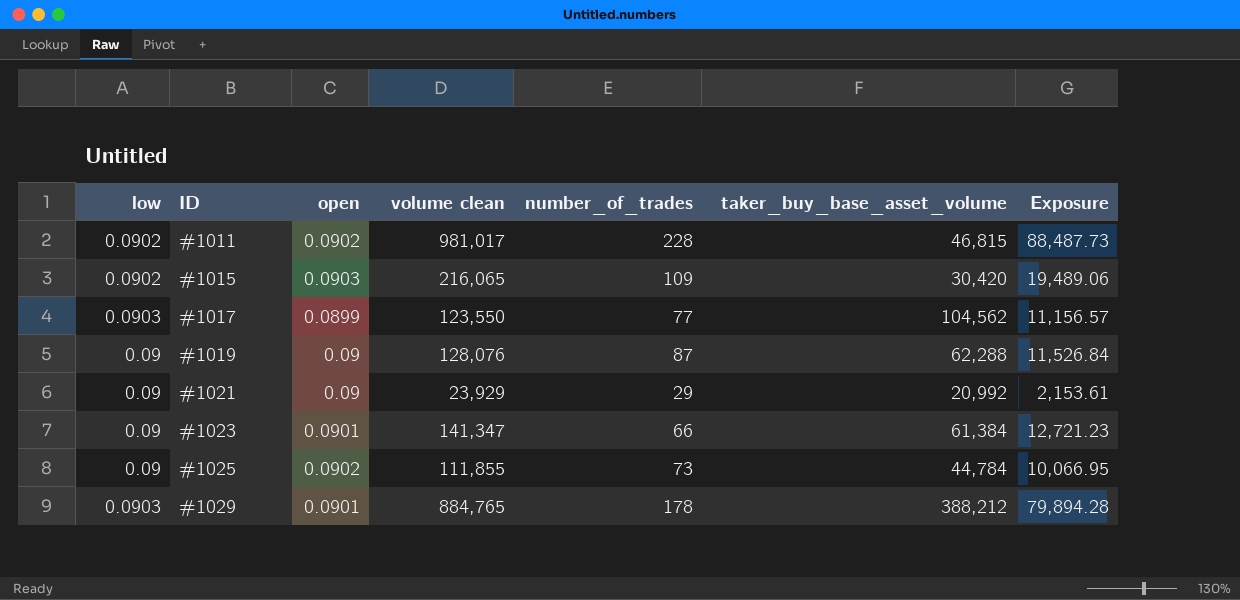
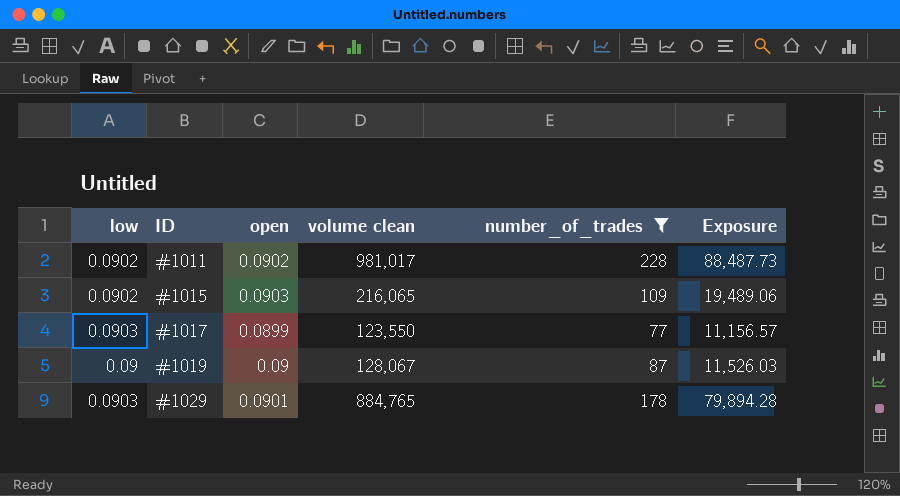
filter: none -> number_of_trades >= 77
column taker_buy_base_asset_volume | position: 6 -> none
#1019 | volume clean: 128,076 -> 128,067
#1019 | Exposure: 11,526.84 -> 11,526.03

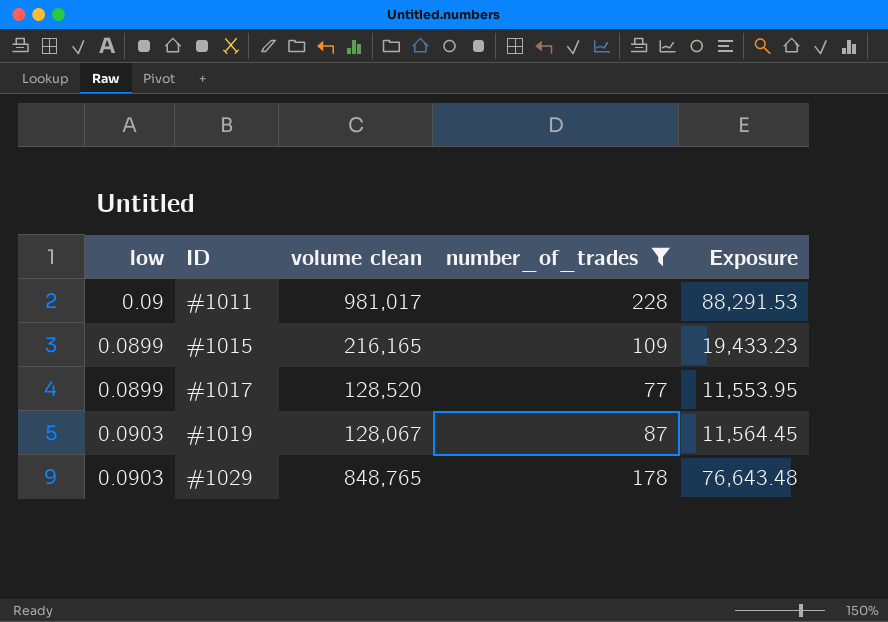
column open | position: 3 -> none
#1011 | low: 0.0902 -> 0.09
#1011 | Exposure: 88,487.73 -> 88,291.53
#1015 | low: 0.0902 -> 0.0899
#1015 | volume clean: 216,065 -> 216,165
#1015 | Exposure: 19,489.06 -> 19,433.23
#1017 | low: 0.0903 -> 0.0899
#1017 | volume clean: 123,550 -> 128,520
#1017 | Exposure: 11,156.57 -> 11,553.95
#1019 | low: 0.09 -> 0.0903
#1019 | Exposure: 11,526.03 -> 11,564.45
#1029 | volume clean: 884,765 -> 848,765
#1029 | Exposure: 79,894.28 -> 76,643.48

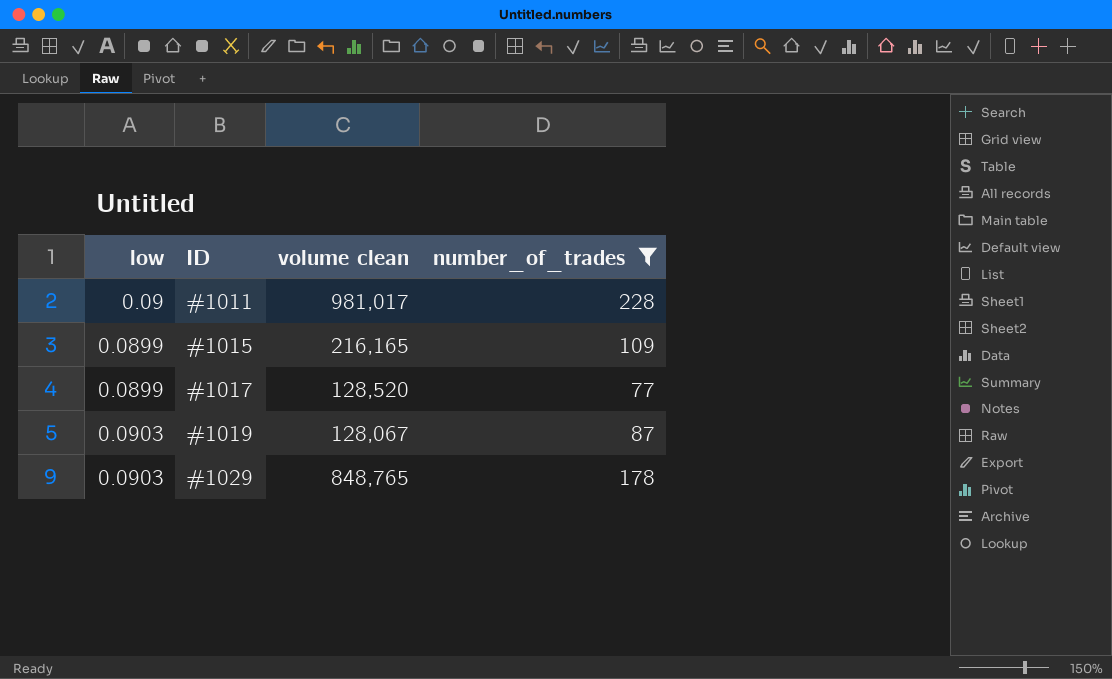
column Exposure | formula: [low] * [volume clean] -> none

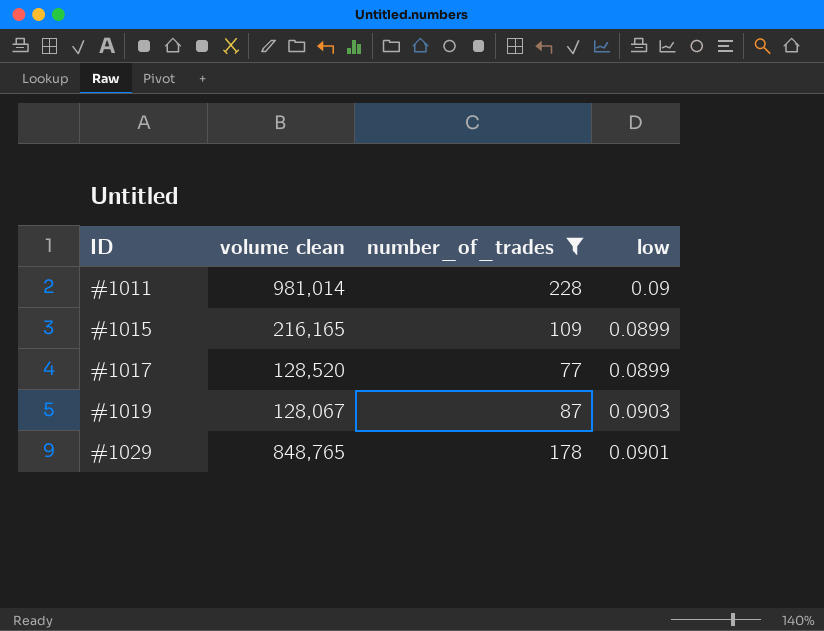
column low | position: 1 -> 4
#1011 | volume clean: 981,017 -> 981,014
#1029 | low: 0.0903 -> 0.0901

